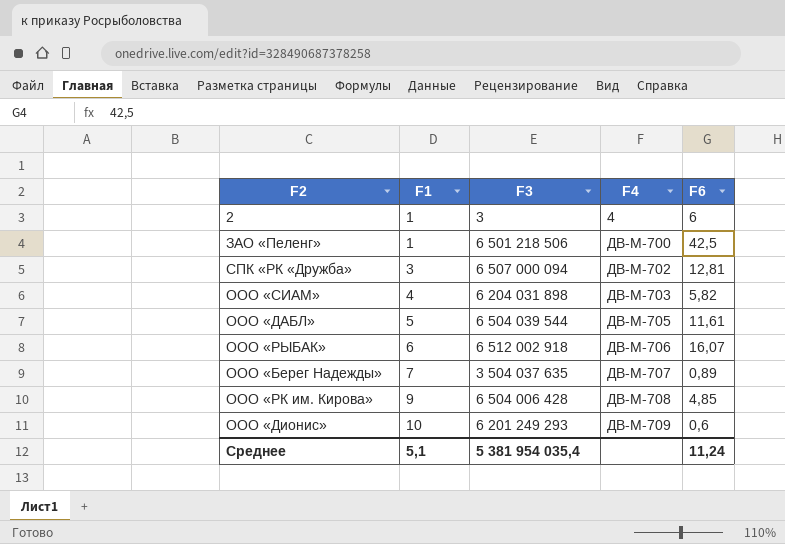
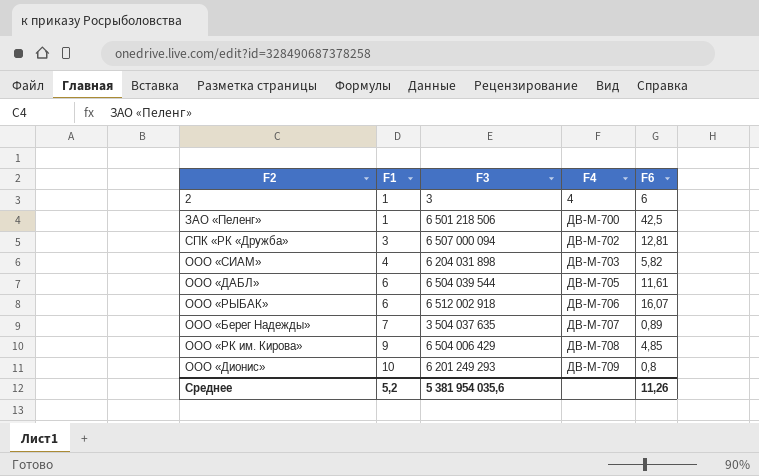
ООО «ДАБЛ» | F1: 5 -> 6
ООО «РК им. Кирова» | F3: 6 504 006 428 -> 6 504 006 429
ООО «Дионис» | F6: 0,6 -> 0,8
Среднее | F1: 5,1 -> 5,2
Среднее | F3: 5 381 954 035,4 -> 5 381 954 035,6
Среднее | F6: 11,24 -> 11,26

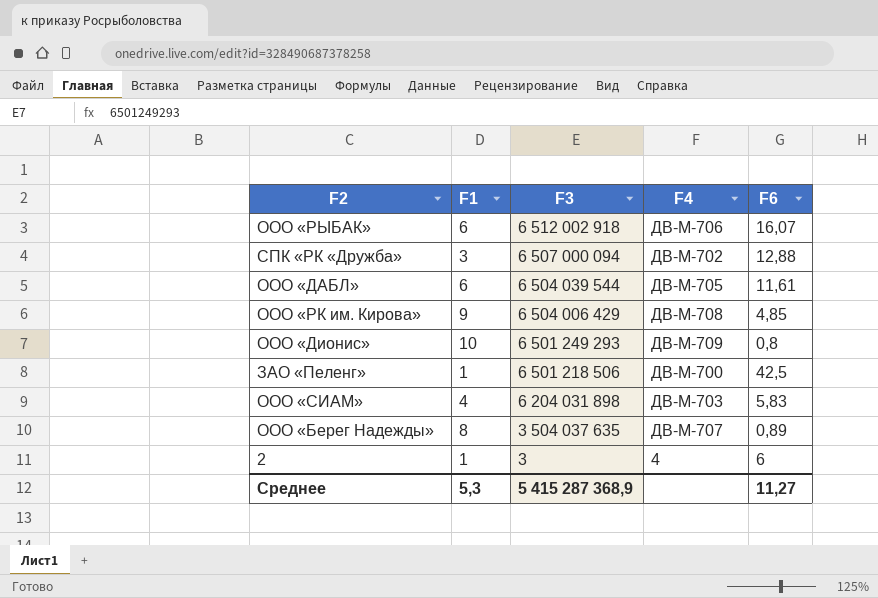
row order: F1 ascending -> F3 descending
СПК «РК «Дружба» | F6: 12,81 -> 12,88
ООО «Дионис» | F3: 6 201 249 293 -> 6 501 249 293
ООО «СИАМ» | F6: 5,82 -> 5,83
ООО «Берег Надежды» | F1: 7 -> 8
Среднее | F1: 5,2 -> 5,3
Среднее | F3: 5 381 954 035,6 -> 5 415 287 368,9
Среднее | F6: 11,26 -> 11,27

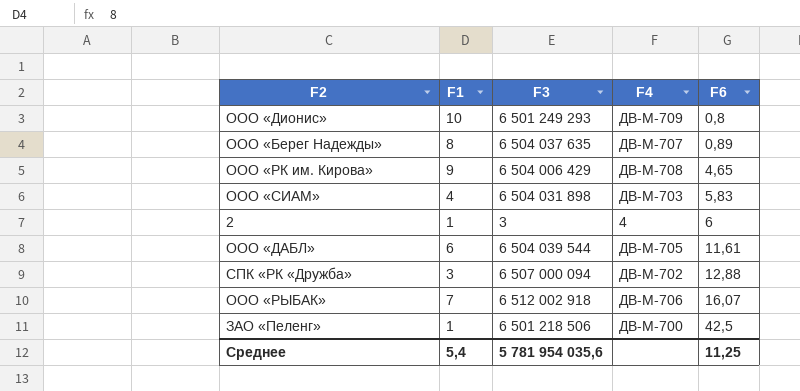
row order: F3 descending -> F6 ascending
ООО «Берег Надежды» | F3: 3 504 037 635 -> 6 504 037 635
ООО «РК им. Кирова» | F6: 4,85 -> 4,65
ООО «СИАМ» | F3: 6 204 031 898 -> 6 504 031 898
ООО «РЫБАК» | F1: 6 -> 7
Среднее | F1: 5,3 -> 5,4
Среднее | F3: 5 415 287 368,9 -> 5 781 954 035,6
Среднее | F6: 11,27 -> 11,25

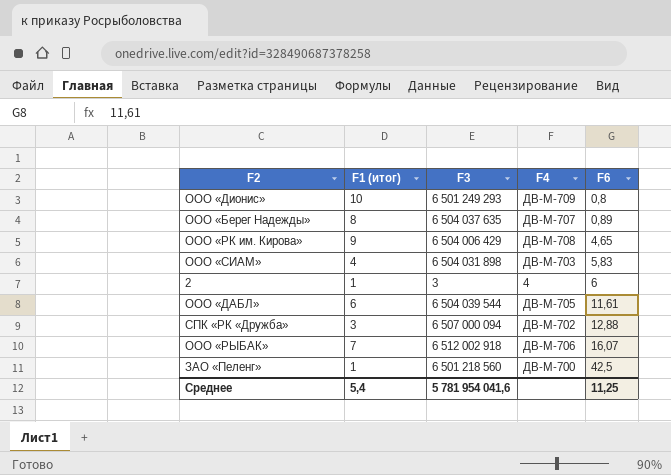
column name: F1 -> F1 (итог)
ЗАО «Пеленг» | F3: 6 501 218 506 -> 6 501 218 560
Среднее | F3: 5 781 954 035,6 -> 5 781 954 041,6

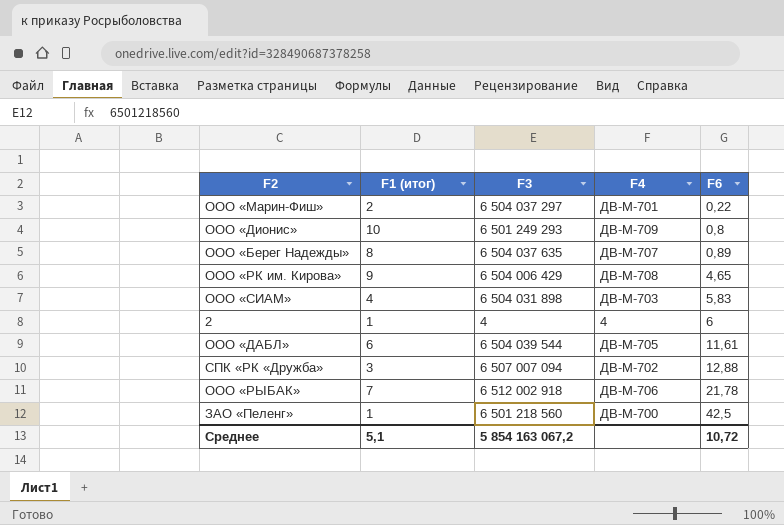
row ООО «Марин-Фиш»: none -> 2 | 6 504 037 297 | ДВ-М-701 | 0,22
2 | F3: 3 -> 4
СПК «РК «Дружба» | F3: 6 507 000 094 -> 6 507 007 094
ООО «РЫБАК» | F6: 16,07 -> 21,78
Среднее | F1 (итог): 5,4 -> 5,1
Среднее | F3: 5 781 954 041,6 -> 5 854 163 067,2
Среднее | F6: 11,25 -> 10,72

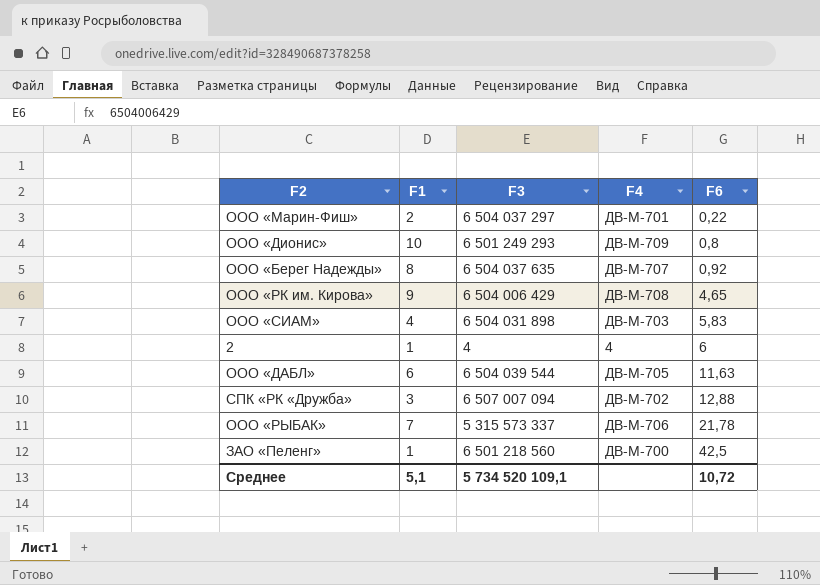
column name: F1 (итог) -> F1
ООО «Берег Надежды» | F6: 0,89 -> 0,92
ООО «ДАБЛ» | F6: 11,61 -> 11,63
ООО «РЫБАК» | F3: 6 512 002 918 -> 5 315 573 337
Среднее | F3: 5 854 163 067,2 -> 5 734 520 109,1

